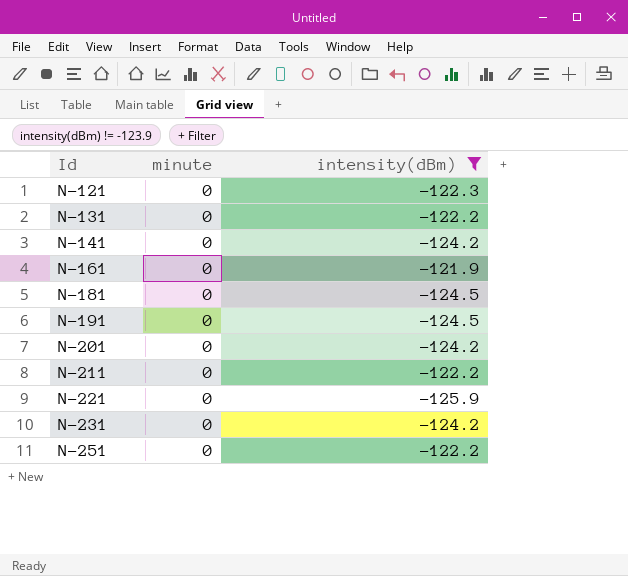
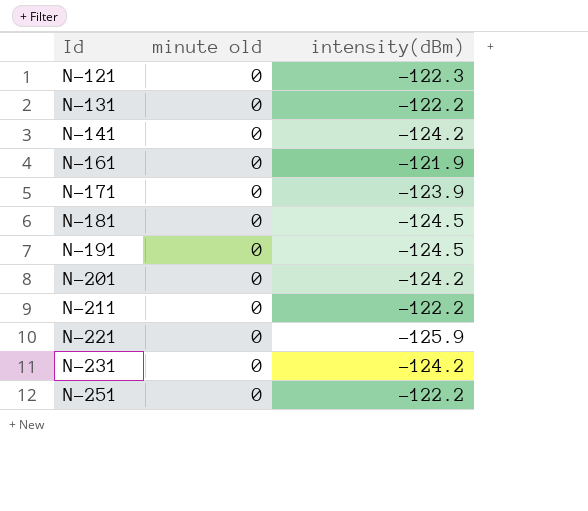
filter: intensity(dBm) != -123.9 -> none
column name: minute -> minute old

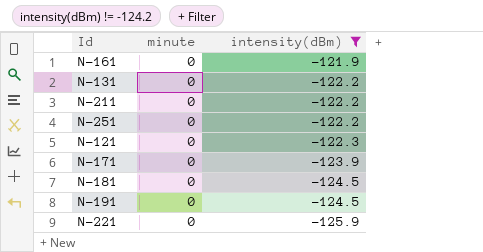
filter: none -> intensity(dBm) != -124.2
row order: Id ascending -> intensity(dBm) descending
column name: minute old -> minute

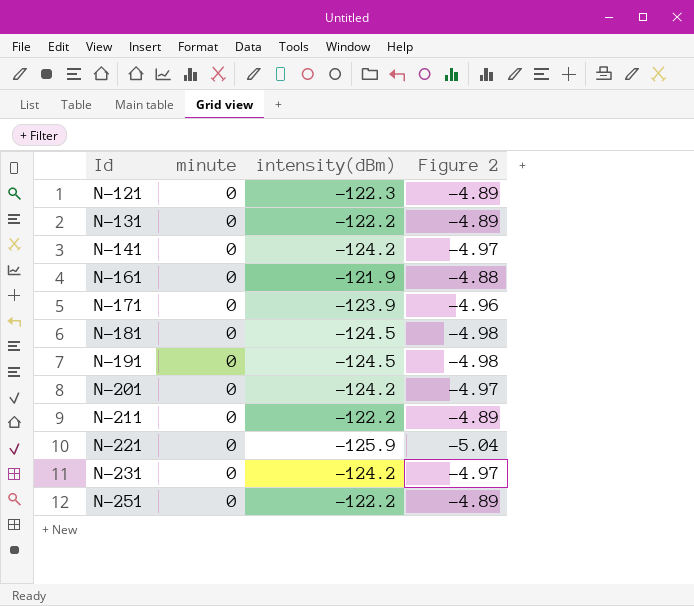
filter: intensity(dBm) != -124.2 -> none
row order: intensity(dBm) descending -> Id ascending
column Figure 2 | formula: none -> [intensity(dBm)] * 0.04

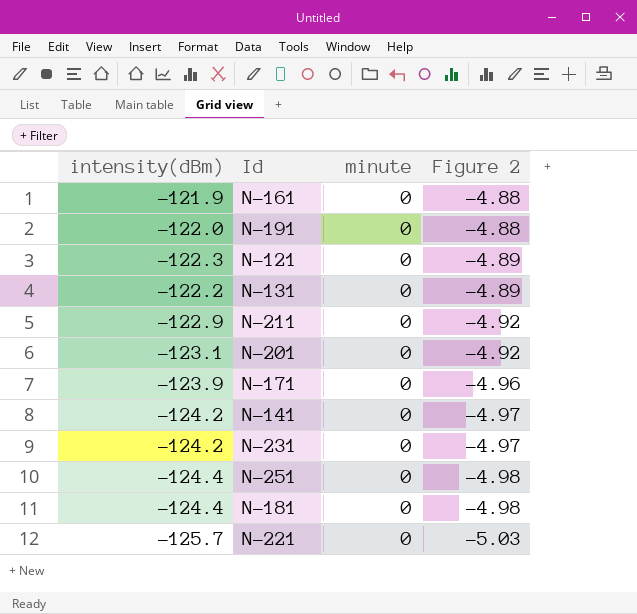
row order: Id ascending -> Figure 2 descending
column intensity(dBm) | position: 3 -> 1
N-191 | intensity(dBm): -124.5 -> -122.0
N-191 | Figure 2: -4.98 -> -4.88
N-211 | intensity(dBm): -122.2 -> -122.9
N-211 | Figure 2: -4.89 -> -4.92
N-201 | intensity(dBm): -124.2 -> -123.1
N-201 | Figure 2: -4.97 -> -4.92
N-251 | intensity(dBm): -122.2 -> -124.4
N-251 | Figure 2: -4.89 -> -4.98
N-181 | intensity(dBm): -124.5 -> -124.4
N-221 | intensity(dBm): -125.9 -> -125.7
N-221 | Figure 2: -5.04 -> -5.03

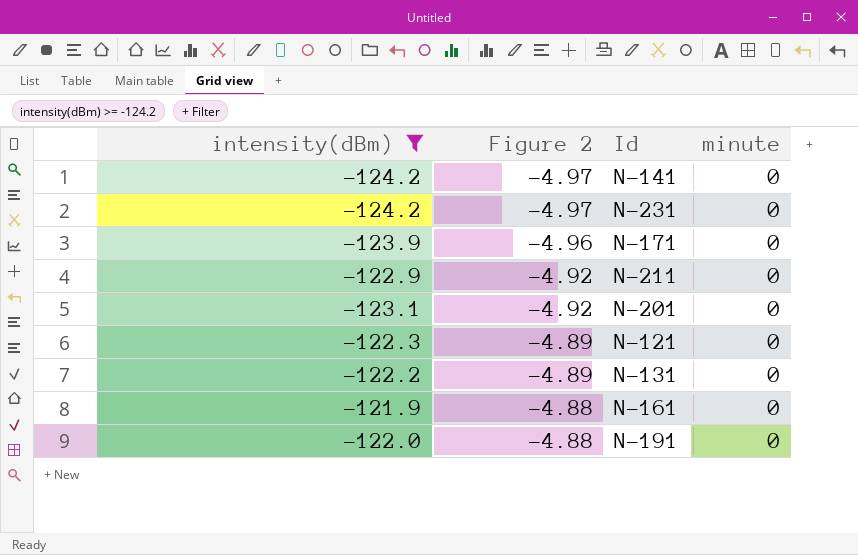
filter: none -> intensity(dBm) >= -124.2
row order: Figure 2 descending -> Figure 2 ascending
column Figure 2 | position: 4 -> 2

